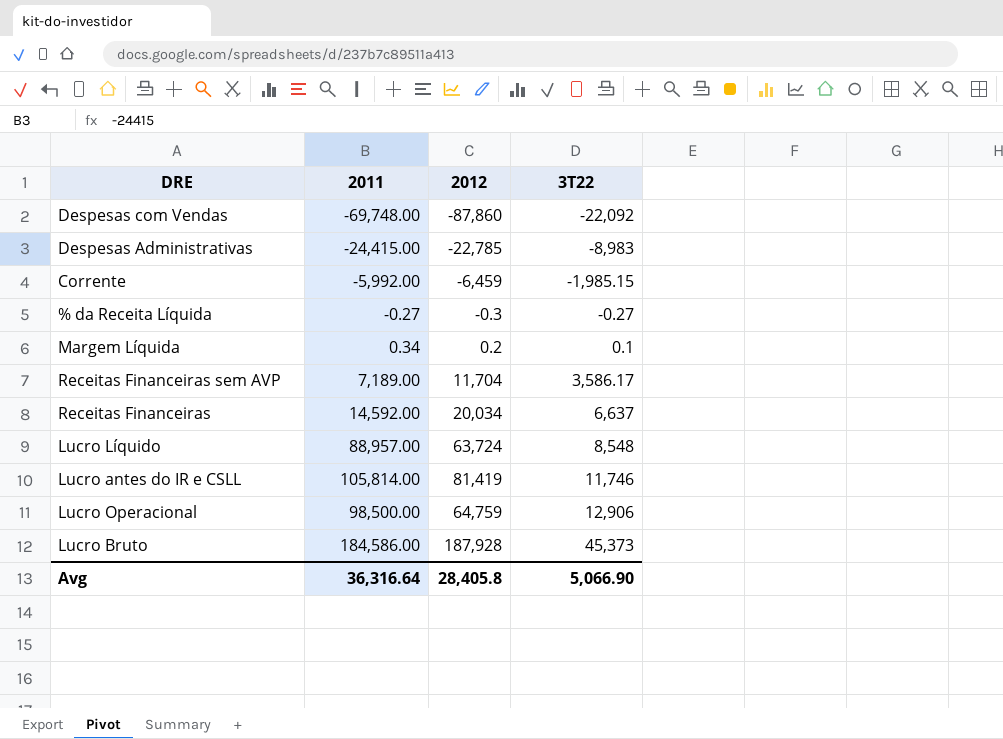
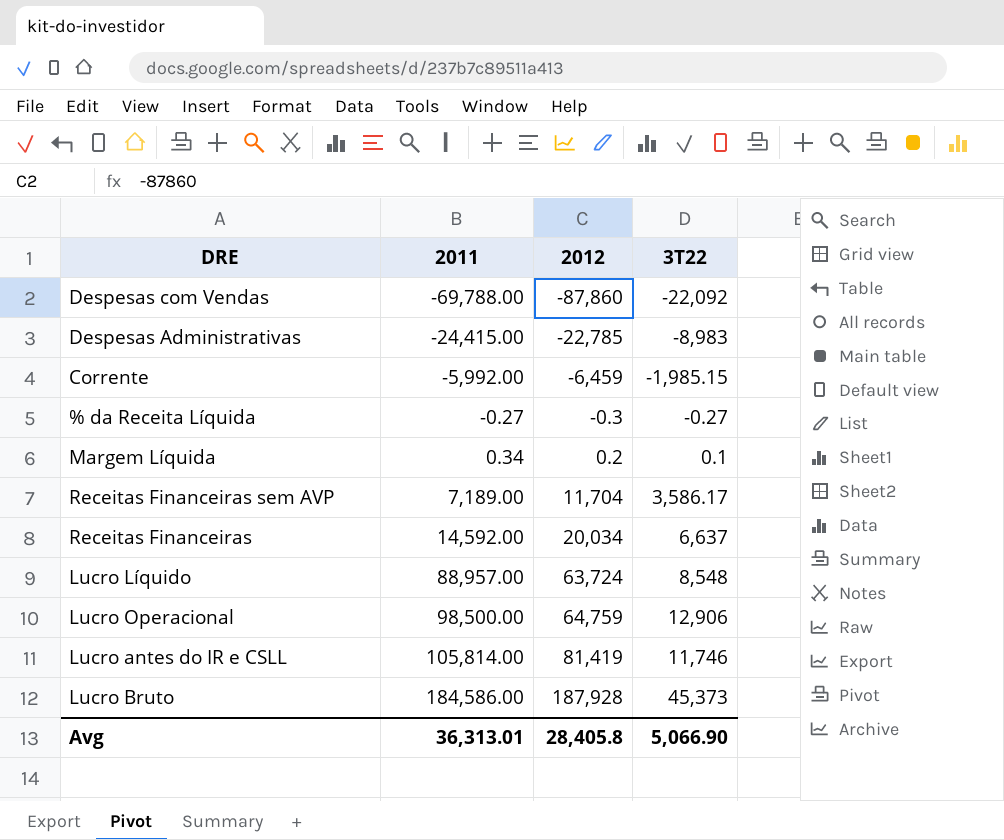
row order: 3T22 ascending -> 2011 ascending
Despesas com Vendas | 2011: -69,748.00 -> -69,788.00
Avg | 2011: 36,316.64 -> 36,313.01

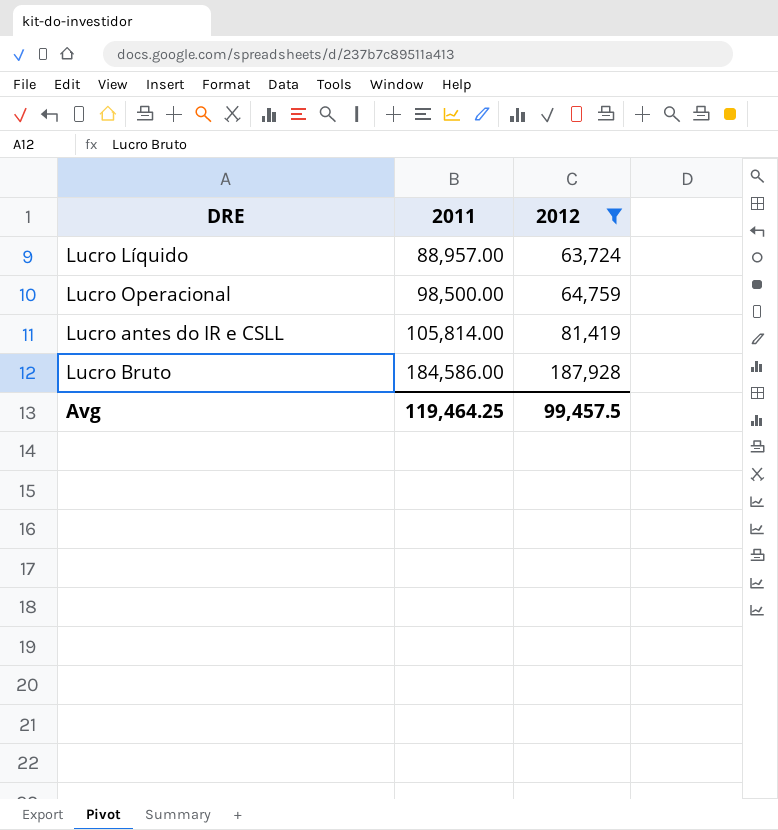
filter: none -> 2012 >= 63,724
column 3T22 | position: 4 -> none
Avg | 2011: 36,313.01 -> 119,464.25
Avg | 2012: 28,405.8 -> 99,457.5

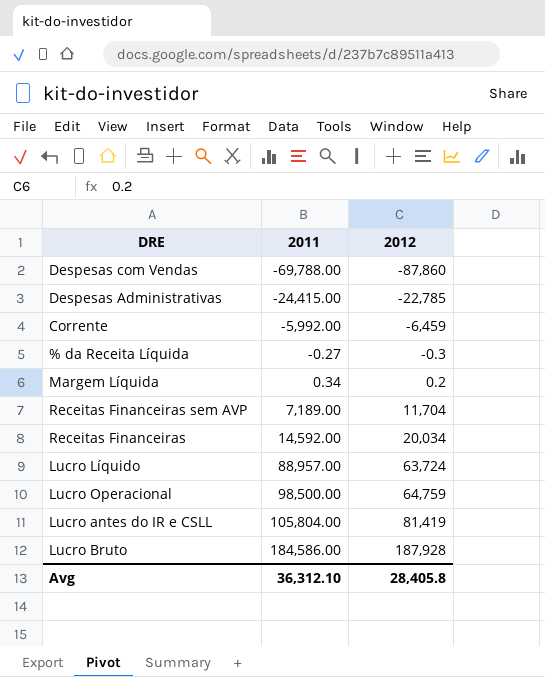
filter: 2012 >= 63,724 -> none
Lucro antes do IR e CSLL | 2011: 105,814.00 -> 105,804.00
Avg | 2011: 119,464.25 -> 36,312.10
Avg | 2012: 99,457.5 -> 28,405.8

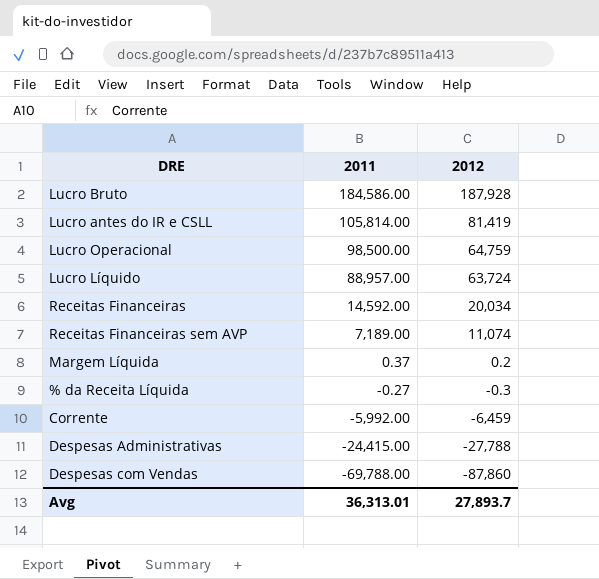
row order: 2011 ascending -> 2011 descending
Lucro antes do IR e CSLL | 2011: 105,804.00 -> 105,814.00
Receitas Financeiras sem AVP | 2012: 11,704 -> 11,074
Margem Líquida | 2011: 0.34 -> 0.37
Despesas Administrativas | 2012: -22,785 -> -27,788
Avg | 2011: 36,312.10 -> 36,313.01
Avg | 2012: 28,405.8 -> 27,893.7

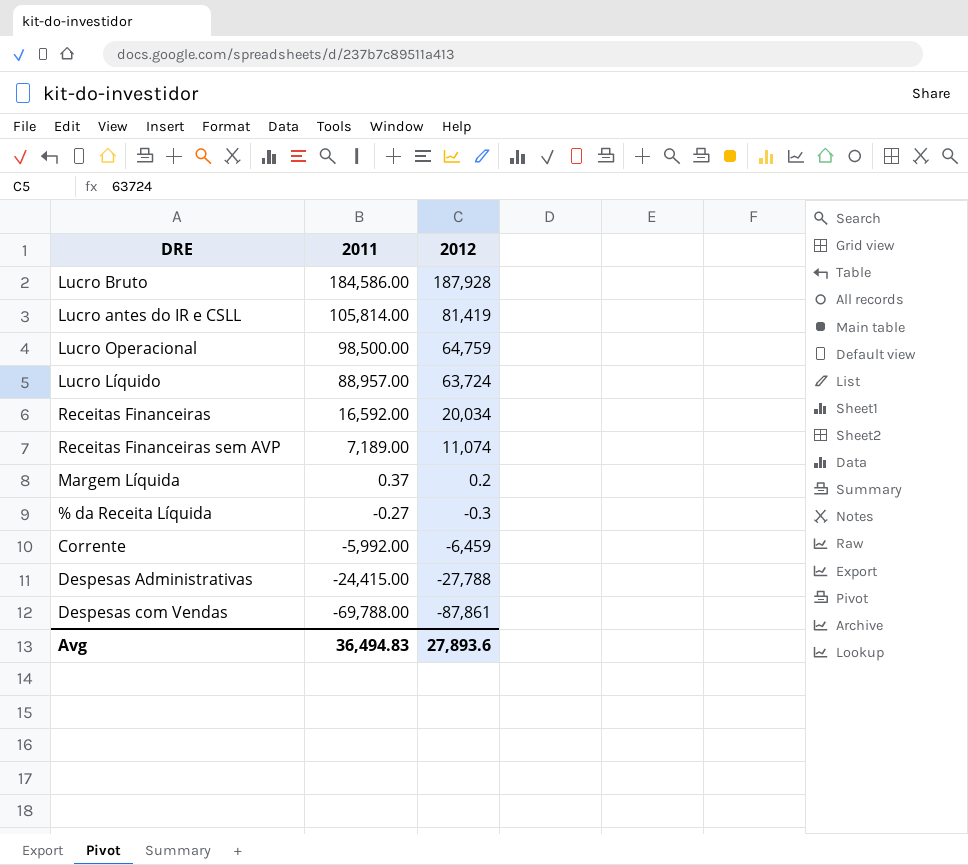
Receitas Financeiras | 2011: 14,592.00 -> 16,592.00
Despesas com Vendas | 2012: -87,860 -> -87,861
Avg | 2011: 36,313.01 -> 36,494.83
Avg | 2012: 27,893.7 -> 27,893.6

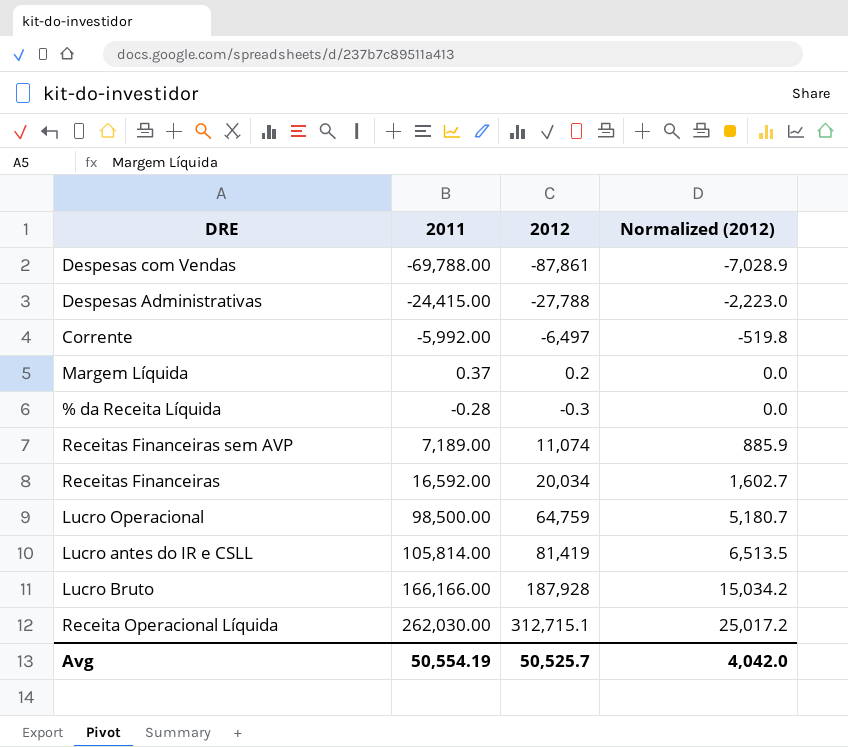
row order: 2011 descending -> Normalized (2012) ascending
column Normalized (2012) | formula: none -> [2012] * 0.08
row Lucro Líquido: 88,957.00 | 63,724 -> none
Corrente | 2012: -6,459 -> -6,497
% da Receita Líquida | 2011: -0.27 -> -0.28
Lucro Bruto | 2011: 184,586.00 -> 166,166.00
row Receita Operacional Líquida: none -> 262,030.00 | 312,715.1 | 25,017.2
Avg | 2011: 36,494.83 -> 50,554.19
Avg | 2012: 27,893.6 -> 50,525.7

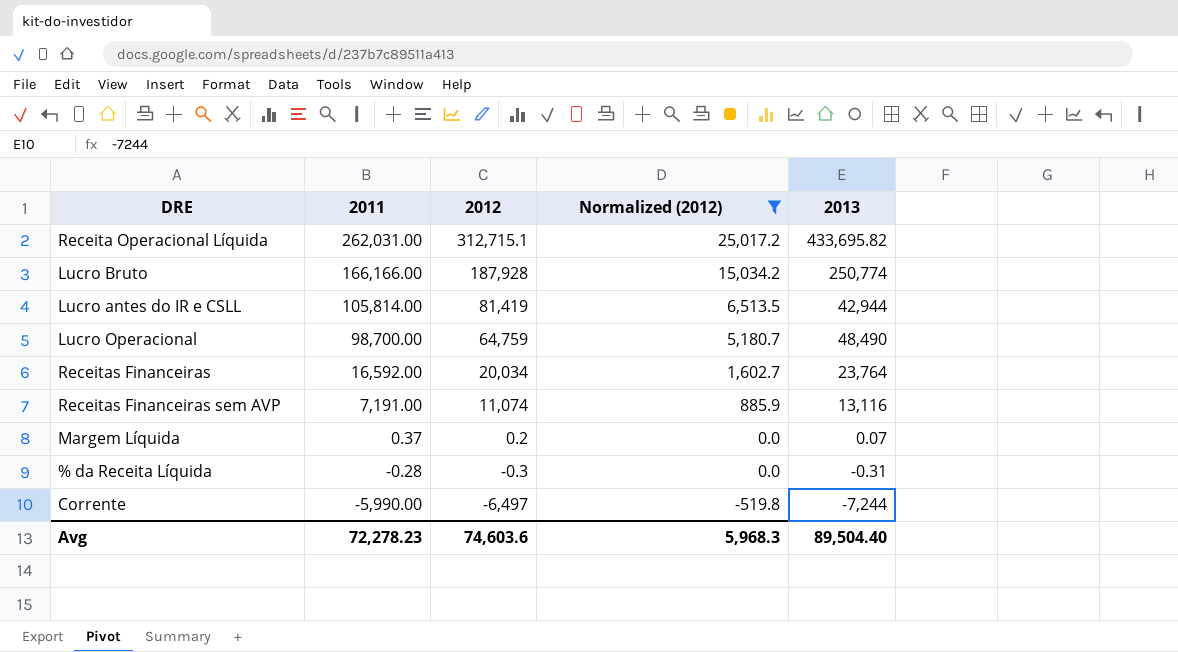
filter: none -> Normalized (2012) >= -519.8
row order: Normalized (2012) ascending -> 2011 descending
column 2013 | position: none -> 5
Receita Operacional Líquida | 2011: 262,030.00 -> 262,031.00
Lucro Operacional | 2011: 98,500.00 -> 98,700.00
Receitas Financeiras sem AVP | 2011: 7,189.00 -> 7,191.00
Corrente | 2011: -5,992.00 -> -5,990.00
Avg | 2011: 50,554.19 -> 72,278.23
Avg | 2012: 50,525.7 -> 74,603.6
Avg | Normalized (2012): 4,042.0 -> 5,968.3

